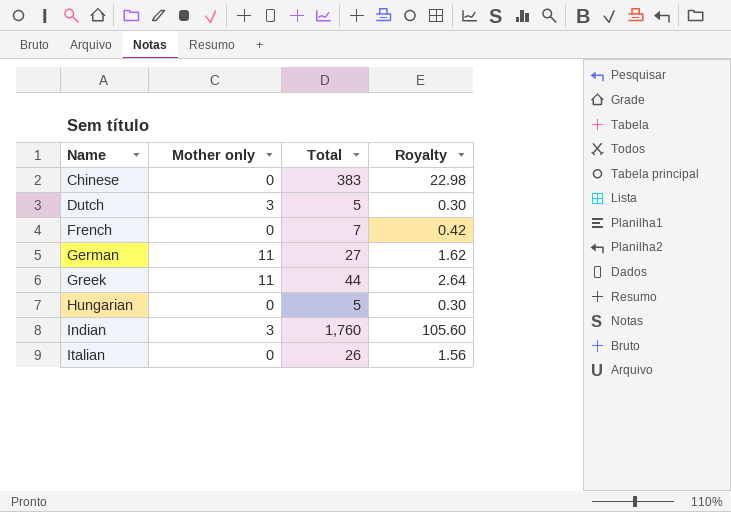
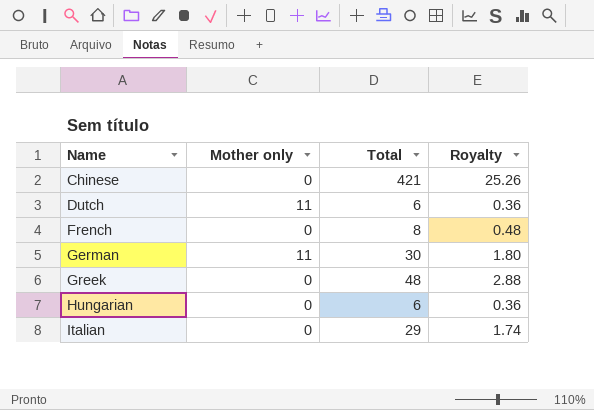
row Indian: 3 | 1,760 | 105.60 -> none
Chinese | Total: 383 -> 421
Chinese | Royalty: 22.98 -> 25.26
Dutch | Mother only: 3 -> 11
Dutch | Total: 5 -> 6
Dutch | Royalty: 0.30 -> 0.36
French | Total: 7 -> 8
French | Royalty: 0.42 -> 0.48
German | Total: 27 -> 30
German | Royalty: 1.62 -> 1.80
Greek | Mother only: 11 -> 0
Greek | Total: 44 -> 48
Greek | Royalty: 2.64 -> 2.88
Hungarian | Total: 5 -> 6
Hungarian | Royalty: 0.30 -> 0.36
Italian | Total: 26 -> 29
Italian | Royalty: 1.56 -> 1.74

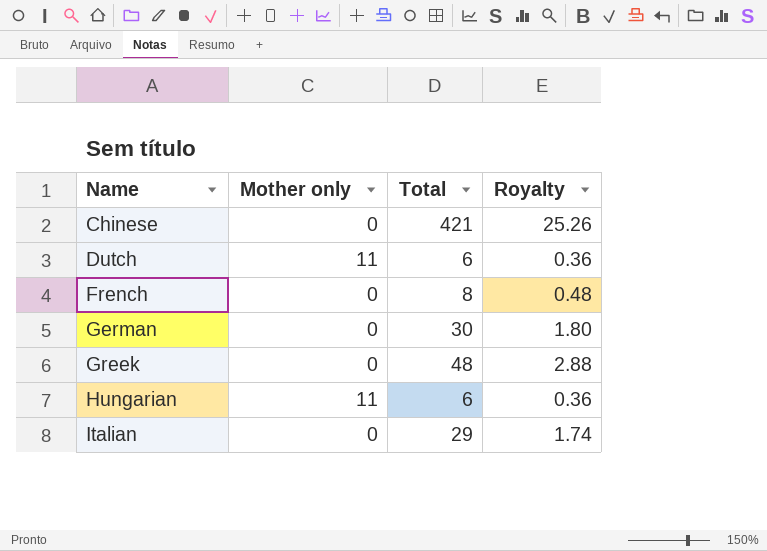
German | Mother only: 11 -> 0
Hungarian | Mother only: 0 -> 11

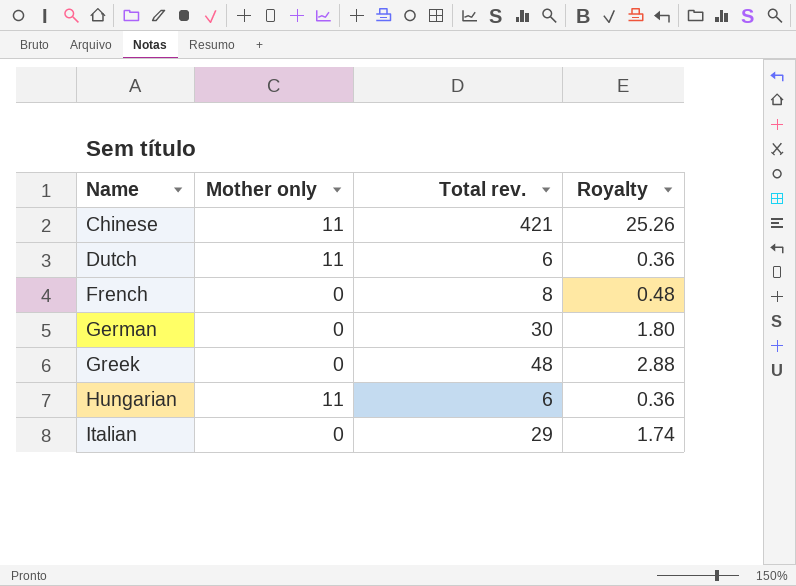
column name: Total -> Total rev.
Chinese | Mother only: 0 -> 11

